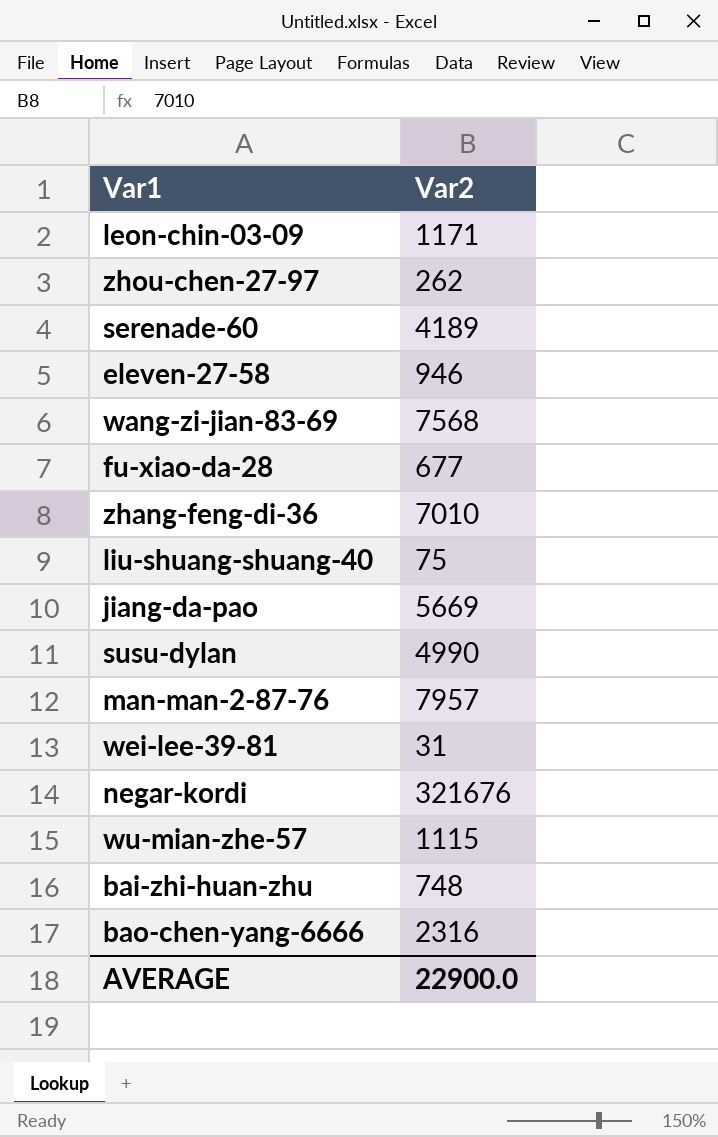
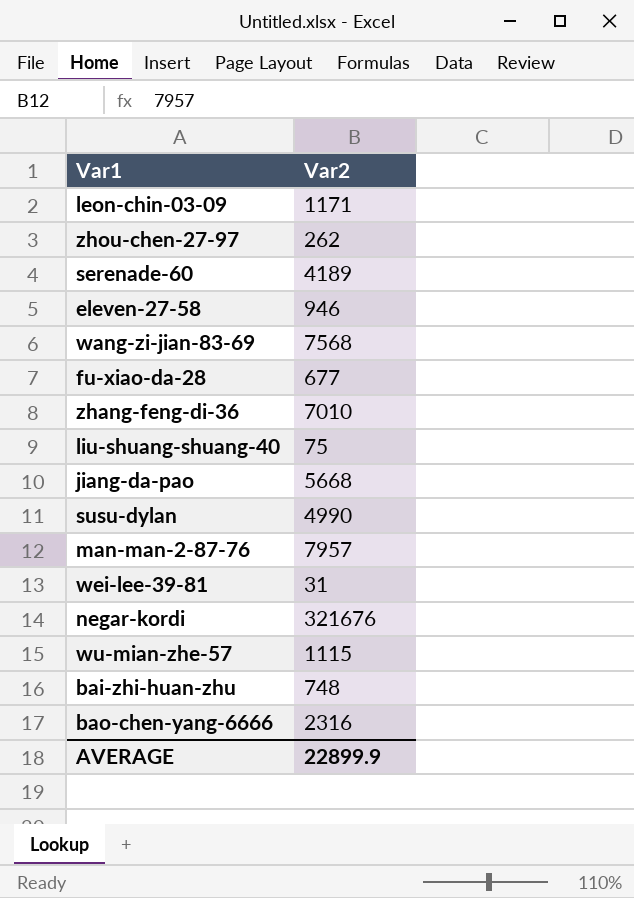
jiang-da-pao | Var2: 5669 -> 5668
AVERAGE | Var2: 22900.0 -> 22899.9

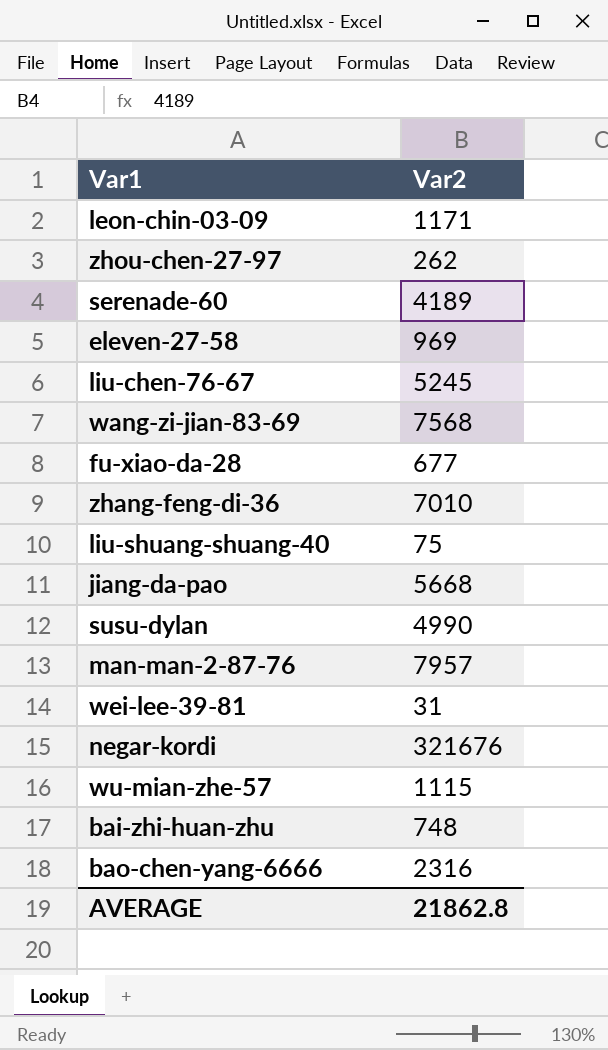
eleven-27-58 | Var2: 946 -> 969
row liu-chen-76-67: none -> 5245
AVERAGE | Var2: 22899.9 -> 21862.8

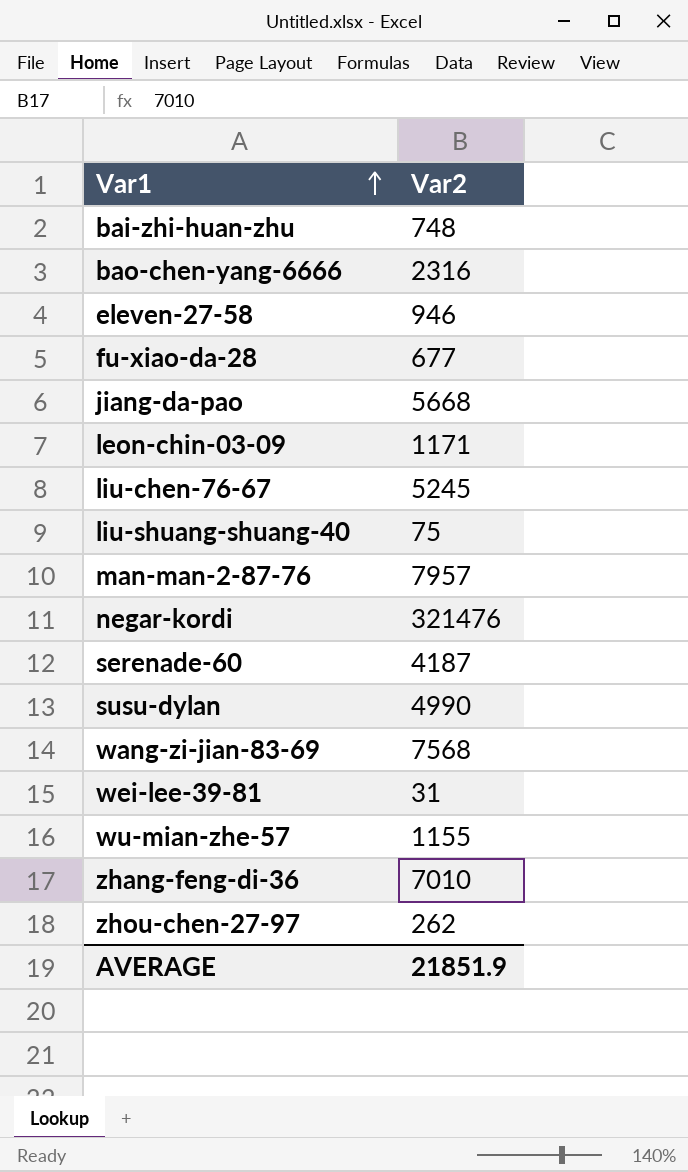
row order: none -> Var1 ascending
eleven-27-58 | Var2: 969 -> 946
negar-kordi | Var2: 321676 -> 321476
serenade-60 | Var2: 4189 -> 4187
wu-mian-zhe-57 | Var2: 1115 -> 1155
AVERAGE | Var2: 21862.8 -> 21851.9

